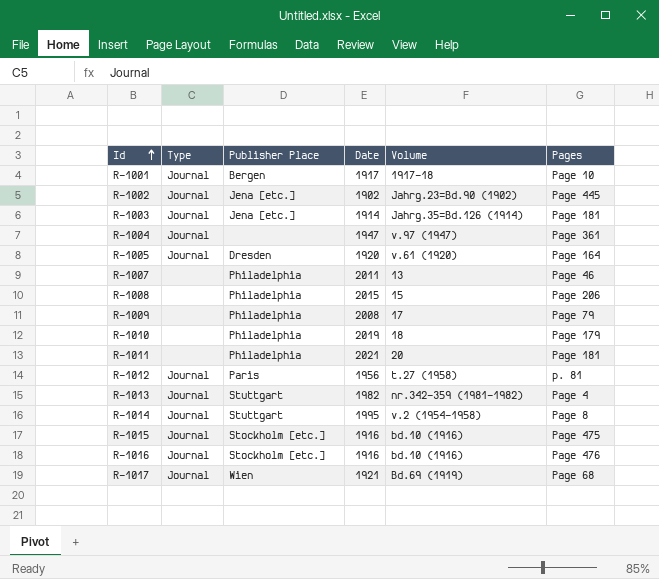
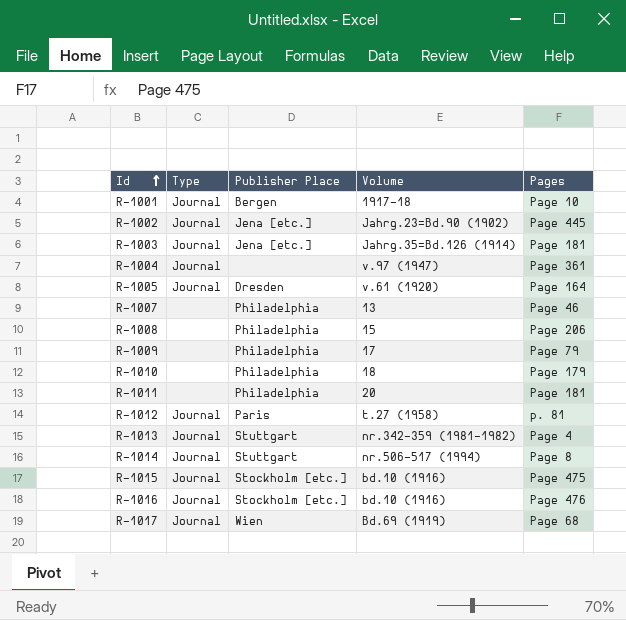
column Date | position: 4 -> none
R-1014 | Volume: v.2 (1954-1958) -> nr.506-517 (1994)

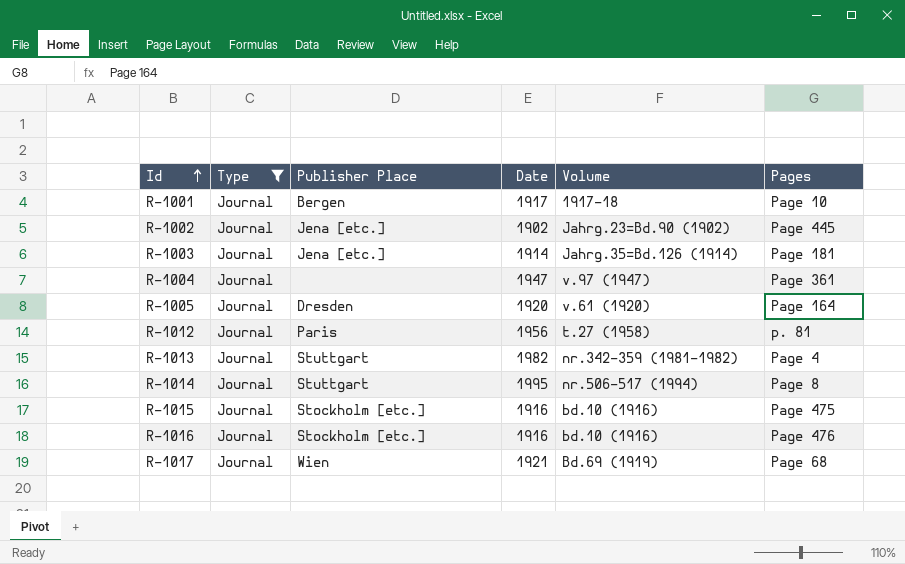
filter: none -> Type = Journal
column Date | position: none -> 4

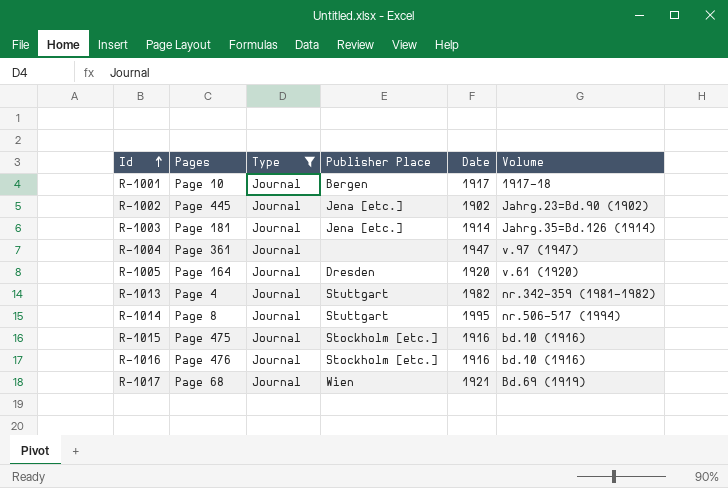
column Pages | position: 6 -> 2
row R-1012: Journal | Paris | 1956 | t.27 (1958) | p. 81 -> none

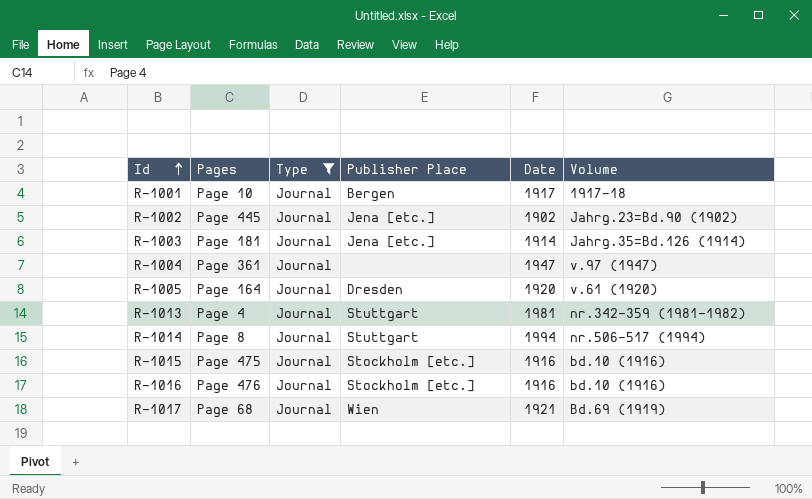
R-1013 | Date: 1982 -> 1981
R-1014 | Date: 1995 -> 1994

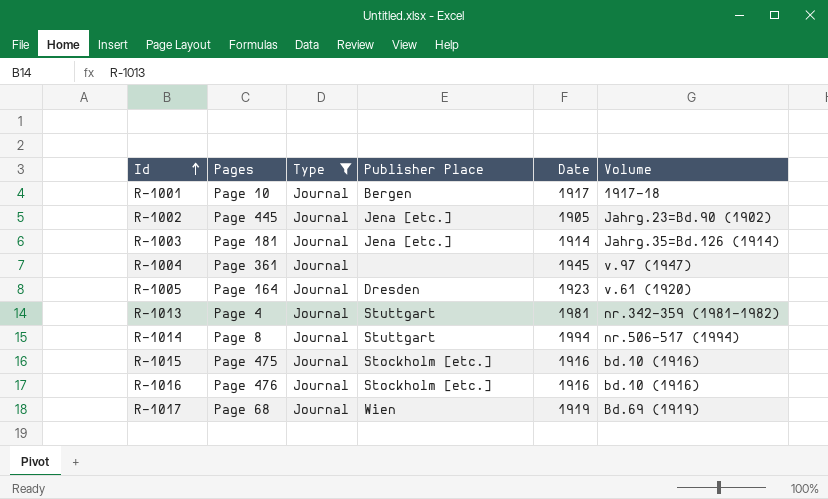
R-1002 | Date: 1902 -> 1905
R-1004 | Date: 1947 -> 1945
R-1005 | Date: 1920 -> 1923
R-1017 | Date: 1921 -> 1919

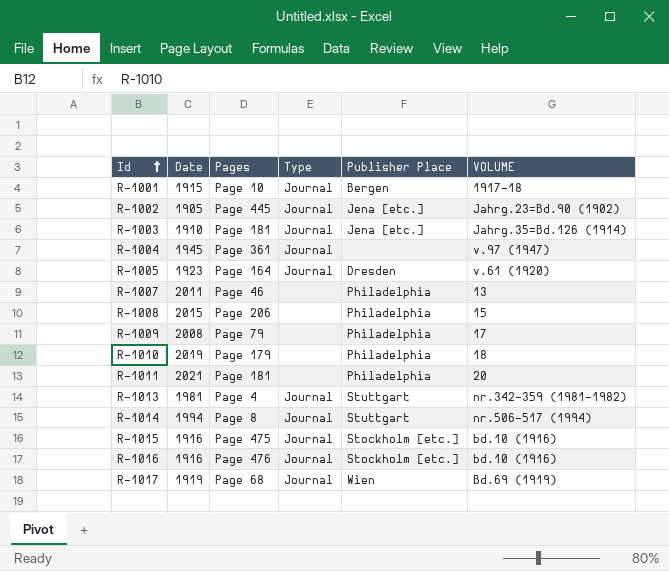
filter: Type = Journal -> none
column Date | position: 5 -> 2
column name: Volume -> VOLUME
R-1001 | Date: 1917 -> 1915
R-1003 | Date: 1914 -> 1910

